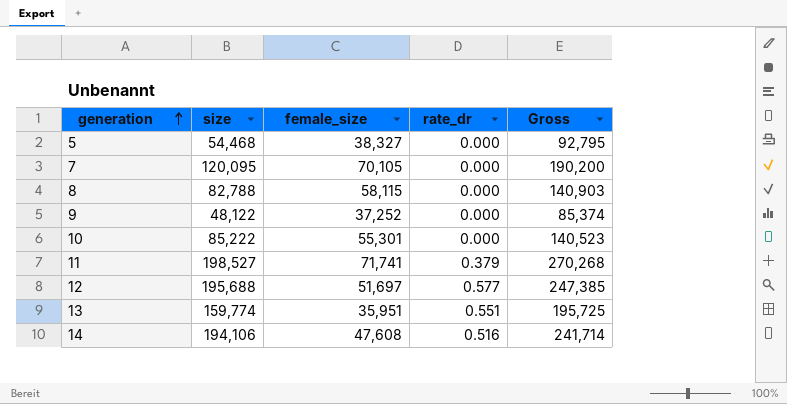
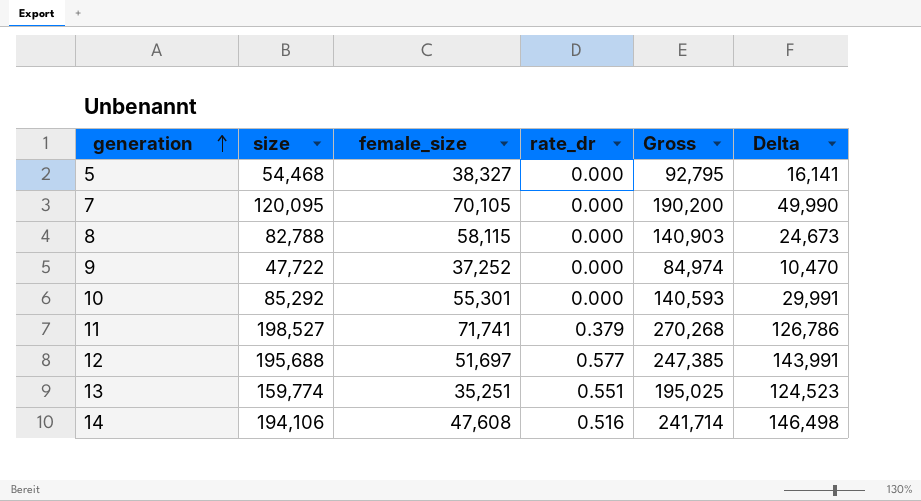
column Delta | formula: none -> [size] - [female_size]
9 | size: 48,122 -> 47,722
9 | Gross: 85,374 -> 84,974
10 | size: 85,222 -> 85,292
10 | Gross: 140,523 -> 140,593
13 | female_size: 35,951 -> 35,251
13 | Gross: 195,725 -> 195,025

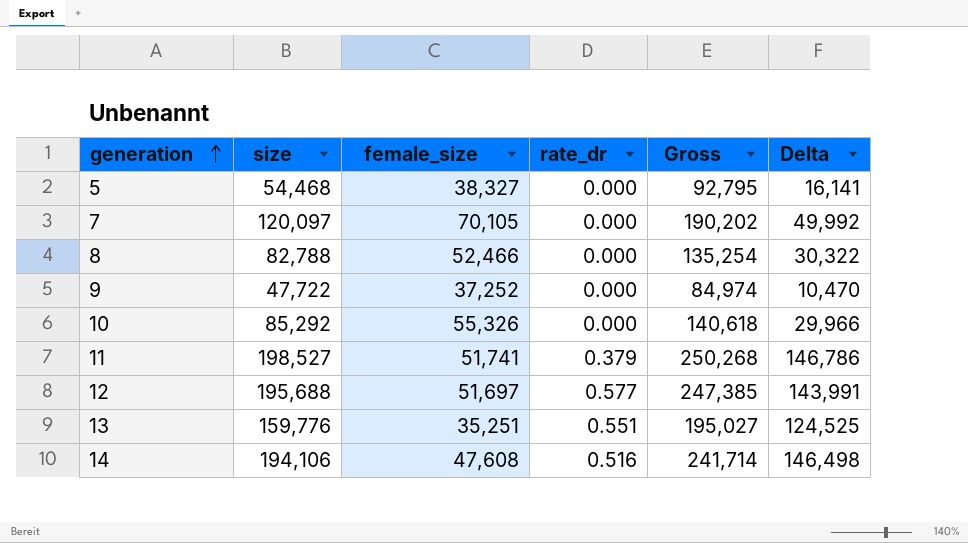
7 | size: 120,095 -> 120,097
7 | Gross: 190,200 -> 190,202
7 | Delta: 49,990 -> 49,992
8 | female_size: 58,115 -> 52,466
8 | Gross: 140,903 -> 135,254
8 | Delta: 24,673 -> 30,322
10 | female_size: 55,301 -> 55,326
10 | Gross: 140,593 -> 140,618
10 | Delta: 29,991 -> 29,966
11 | female_size: 71,741 -> 51,741
11 | Gross: 270,268 -> 250,268
11 | Delta: 126,786 -> 146,786
13 | size: 159,774 -> 159,776
13 | Gross: 195,025 -> 195,027
13 | Delta: 124,523 -> 124,525

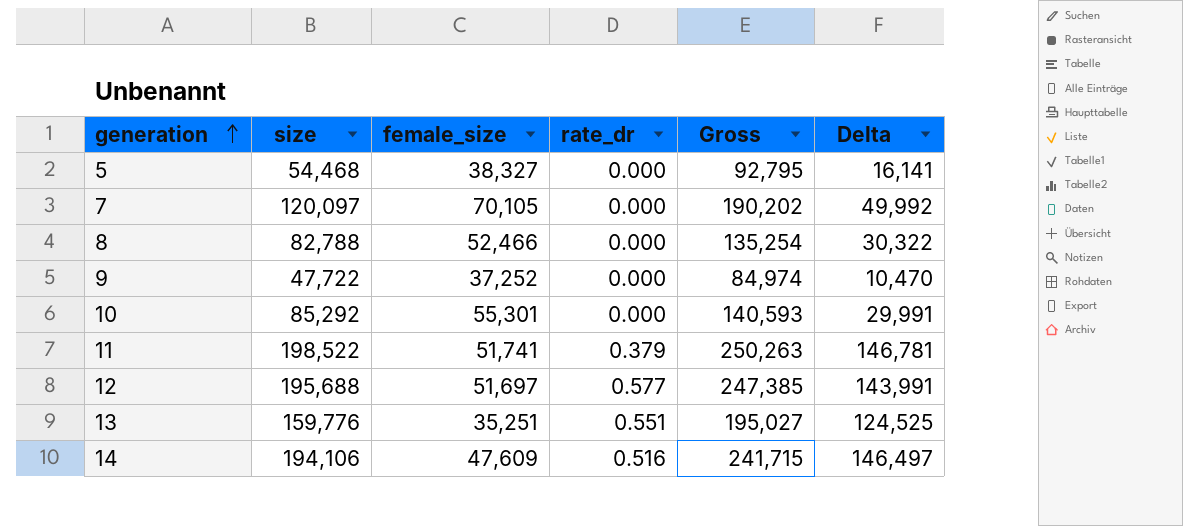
10 | female_size: 55,326 -> 55,301
10 | Gross: 140,618 -> 140,593
10 | Delta: 29,966 -> 29,991
11 | size: 198,527 -> 198,522
11 | Gross: 250,268 -> 250,263
11 | Delta: 146,786 -> 146,781
14 | female_size: 47,608 -> 47,609
14 | Gross: 241,714 -> 241,715
14 | Delta: 146,498 -> 146,497

